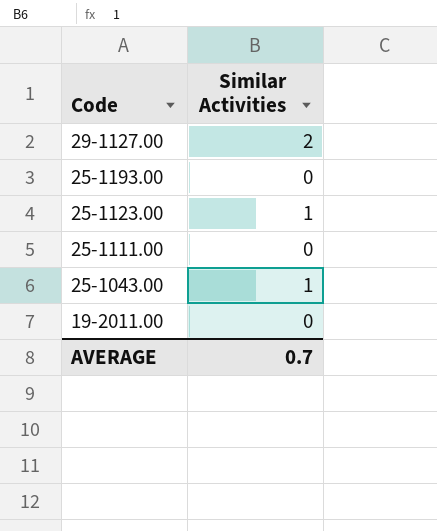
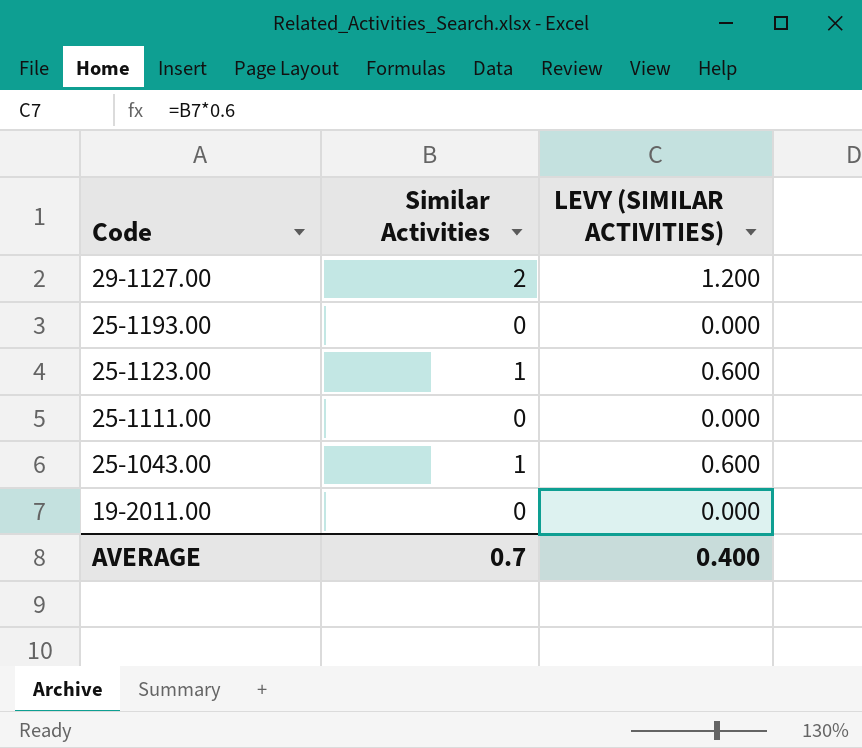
column LEVY (SIMILAR ACTIVITIES) | formula: none -> [Similar Activities] * 0.6

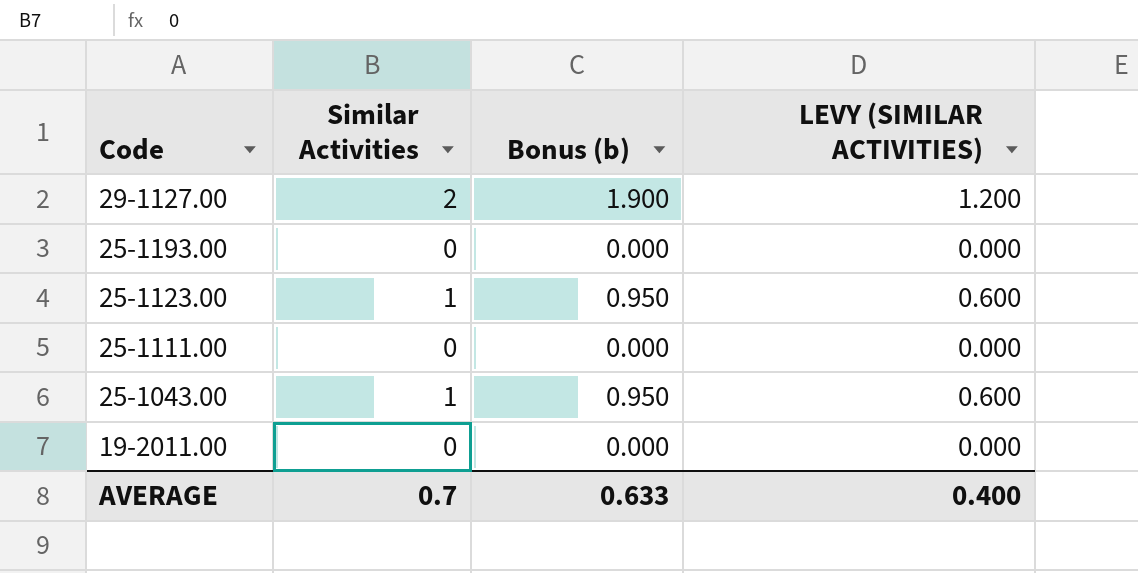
column Bonus (b) | formula: none -> [Similar Activities] * 0.95

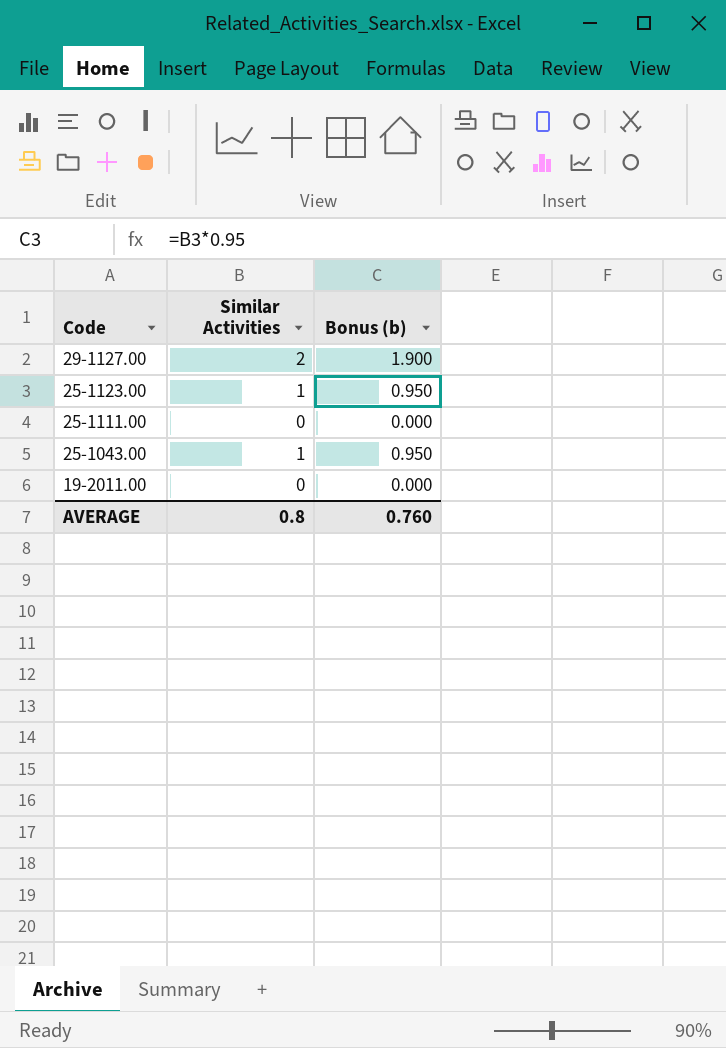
column LEVY (SIMILAR ACTIVITIES) | formula: [Similar Activities] * 0.6 -> none
row 25-1193.00: 0 | 0.000 | 0.000 -> none
AVERAGE | Similar Activities: 0.7 -> 0.8
AVERAGE | Bonus (b): 0.633 -> 0.760

